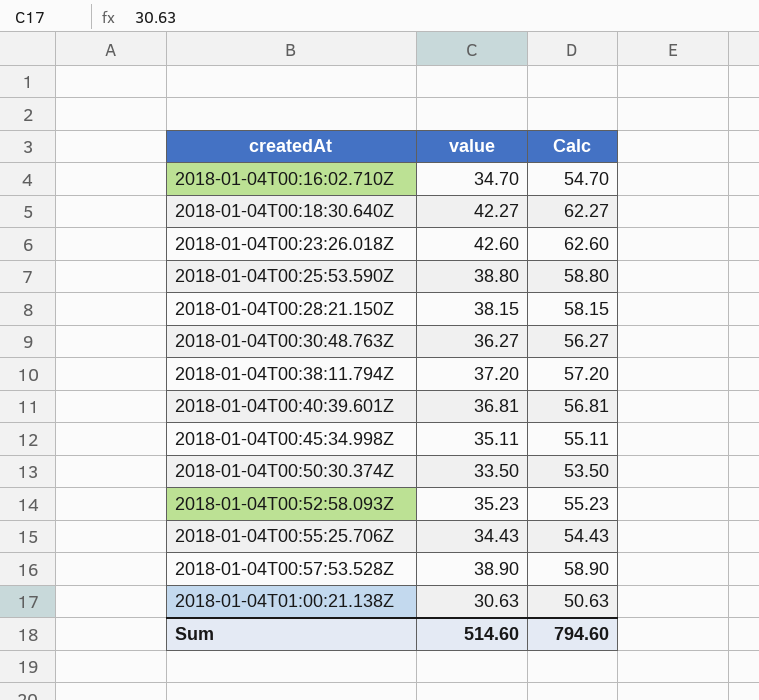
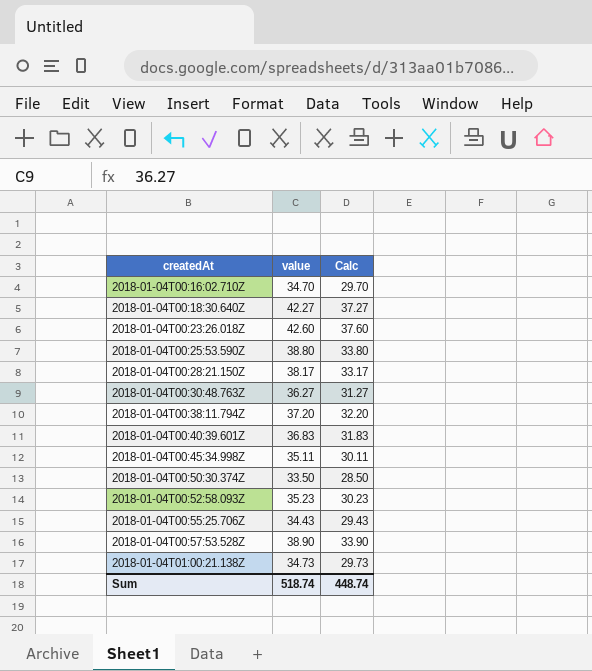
column Calc | formula: [value] + 20 -> [value] - 5
2018-01-04T00:28:21.150Z | value: 38.15 -> 38.17
2018-01-04T00:40:39.601Z | value: 36.81 -> 36.83
2018-01-04T01:00:21.138Z | value: 30.63 -> 34.73
Sum | value: 514.60 -> 518.74
Sum | Calc: 794.60 -> 448.74

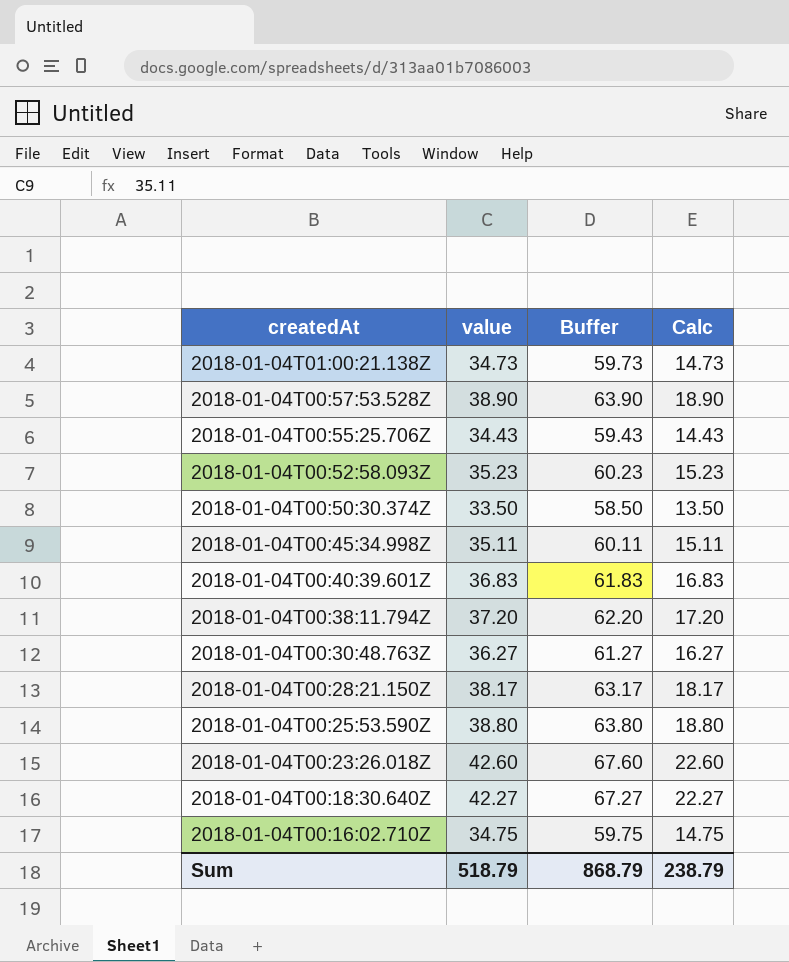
row order: createdAt ascending -> createdAt descending
column Buffer | formula: none -> [value] + 25
column Calc | formula: [value] - 5 -> [value] - 20
2018-01-04T00:16:02.710Z | value: 34.70 -> 34.75
Sum | value: 518.74 -> 518.79
Sum | Calc: 448.74 -> 238.79

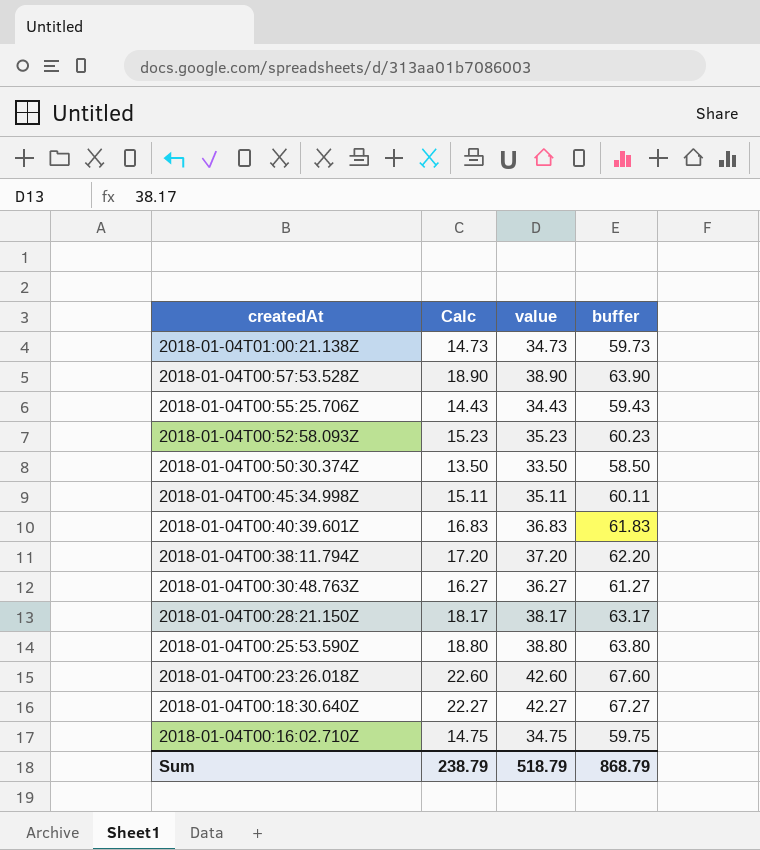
column Calc | position: 4 -> 2
column name: Buffer -> buffer

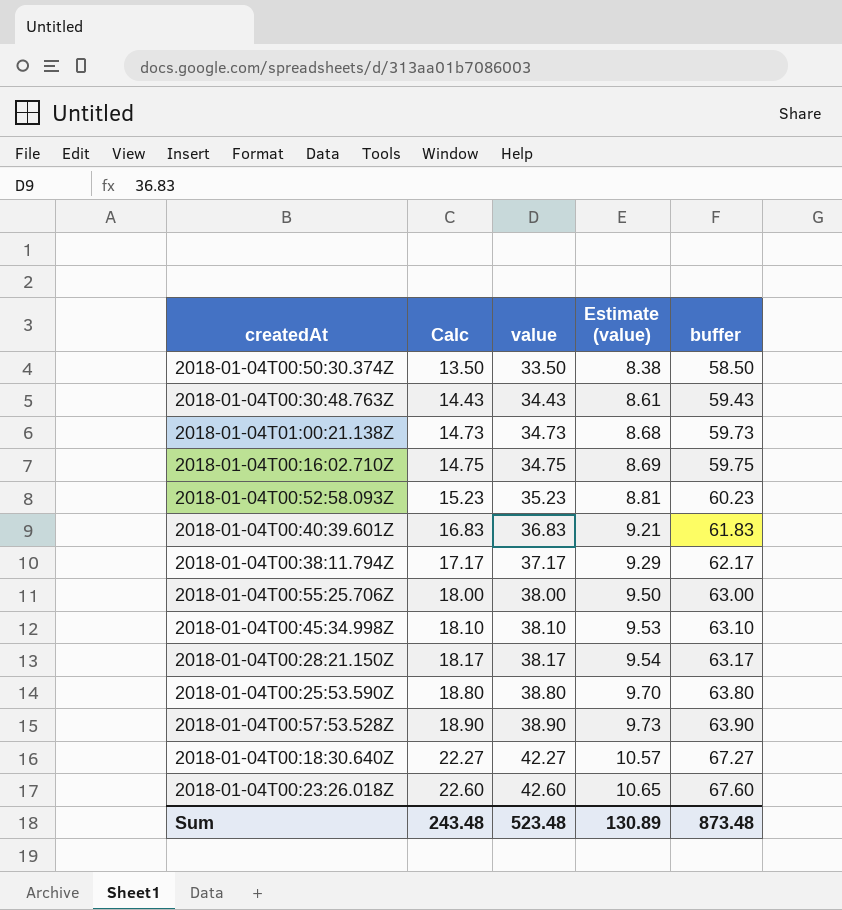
row order: createdAt descending -> Calc ascending
column Estimate (value) | formula: none -> [value] * 0.25
2018-01-04T00:30:48.763Z | Calc: 16.27 -> 14.43
2018-01-04T00:30:48.763Z | value: 36.27 -> 34.43
2018-01-04T00:30:48.763Z | buffer: 61.27 -> 59.43
2018-01-04T00:38:11.794Z | Calc: 17.20 -> 17.17
2018-01-04T00:38:11.794Z | value: 37.20 -> 37.17
2018-01-04T00:38:11.794Z | buffer: 62.20 -> 62.17
2018-01-04T00:55:25.706Z | Calc: 14.43 -> 18.00
2018-01-04T00:55:25.706Z | value: 34.43 -> 38.00
2018-01-04T00:55:25.706Z | buffer: 59.43 -> 63.00
2018-01-04T00:45:34.998Z | Calc: 15.11 -> 18.10
2018-01-04T00:45:34.998Z | value: 35.11 -> 38.10
2018-01-04T00:45:34.998Z | buffer: 60.11 -> 63.10
Sum | Calc: 238.79 -> 243.48
Sum | value: 518.79 -> 523.48
Sum | buffer: 868.79 -> 873.48

